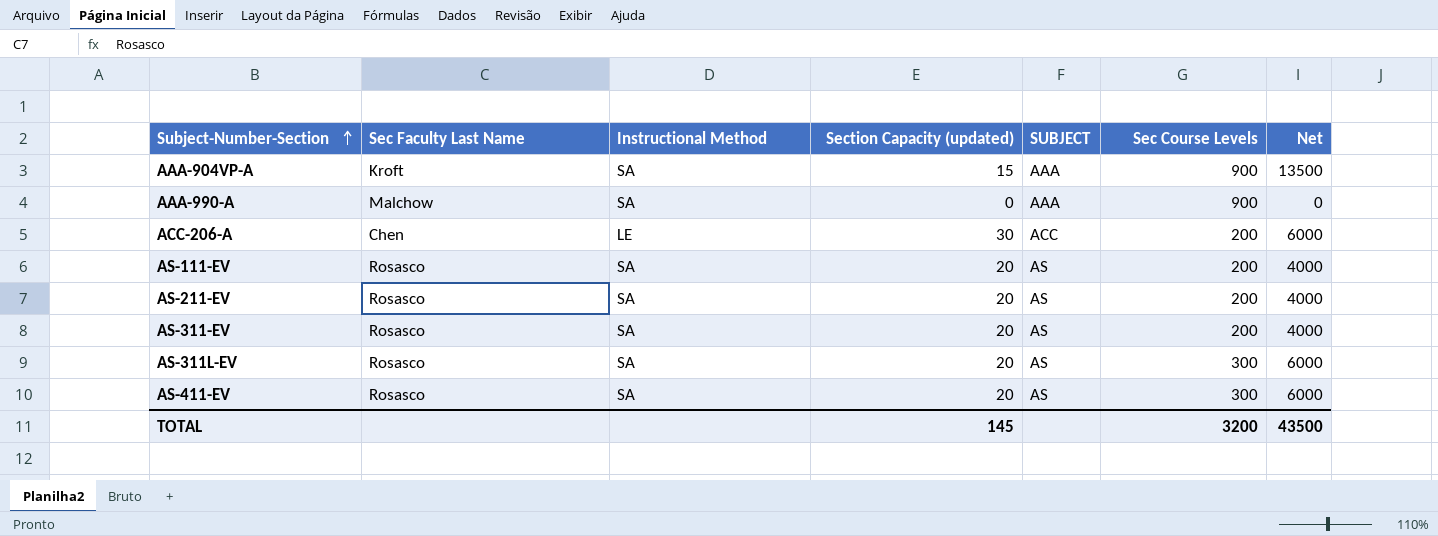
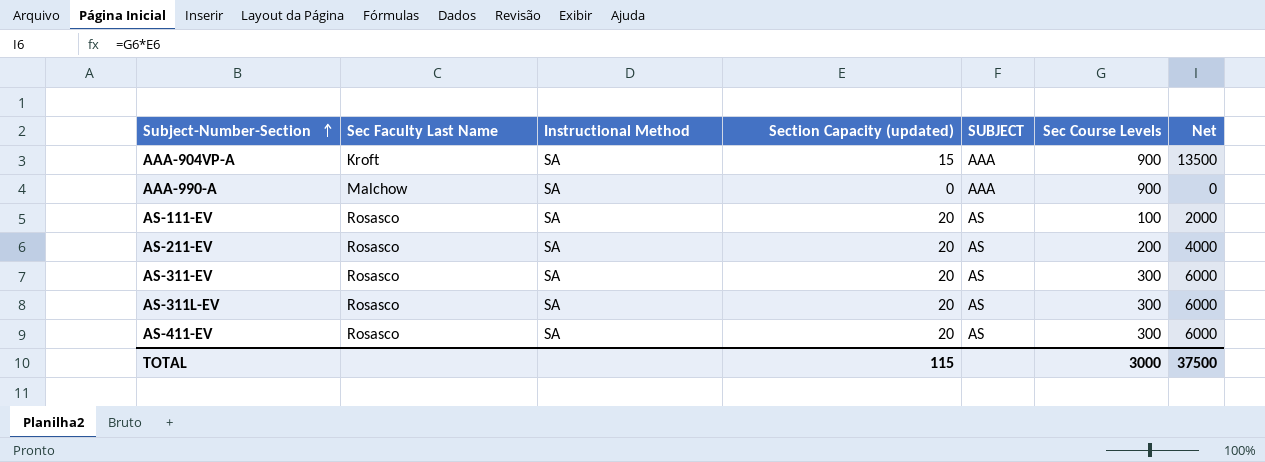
row ACC-206-A: Chen | LE | 30 | ACC | 200 | 6000 -> none
AS-111-EV | Sec Course Levels: 200 -> 100
AS-111-EV | Net: 4000 -> 2000
AS-311-EV | Sec Course Levels: 200 -> 300
AS-311-EV | Net: 4000 -> 6000
TOTAL | Section Capacity (updated): 145 -> 115
TOTAL | Sec Course Levels: 3200 -> 3000
TOTAL | Net: 43500 -> 37500

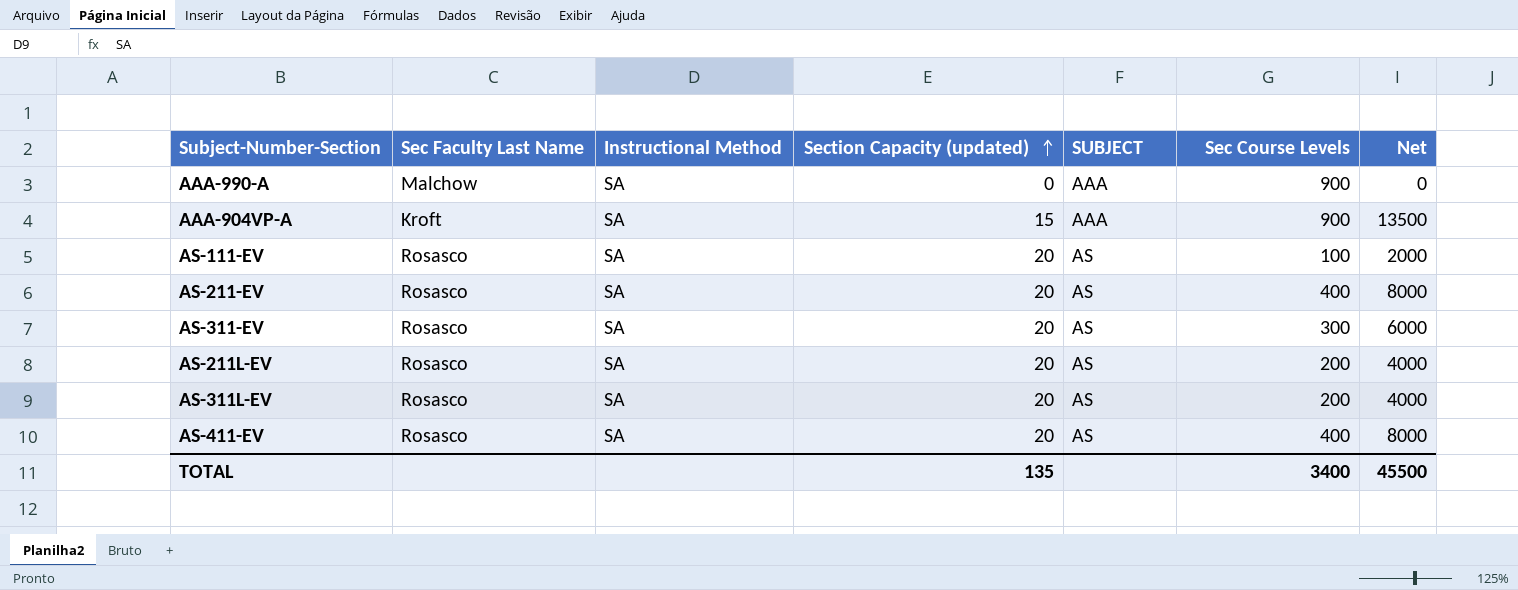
row order: Subject-Number-Section ascending -> Section Capacity (updated) ascending
AS-211-EV | Sec Course Levels: 200 -> 400
AS-211-EV | Net: 4000 -> 8000
row AS-211L-EV: none -> Rosasco | SA | 20 | AS | 200 | 4000
AS-311L-EV | Sec Course Levels: 300 -> 200
AS-311L-EV | Net: 6000 -> 4000
AS-411-EV | Sec Course Levels: 300 -> 400
AS-411-EV | Net: 6000 -> 8000
TOTAL | Section Capacity (updated): 115 -> 135
TOTAL | Sec Course Levels: 3000 -> 3400
TOTAL | Net: 37500 -> 45500

